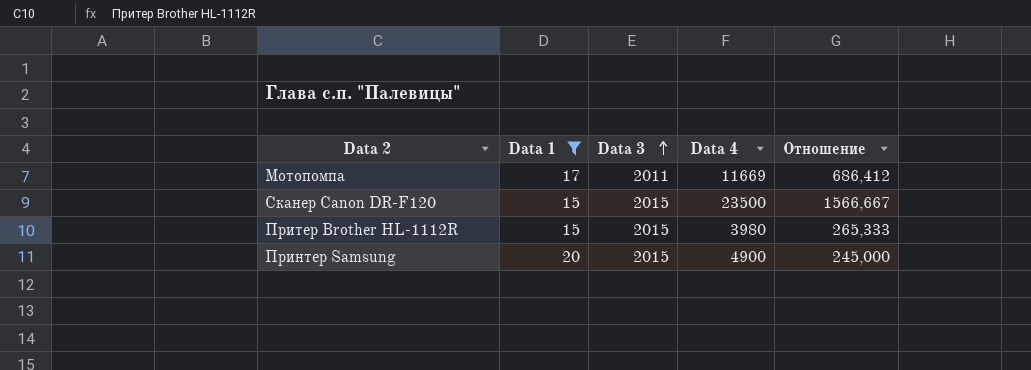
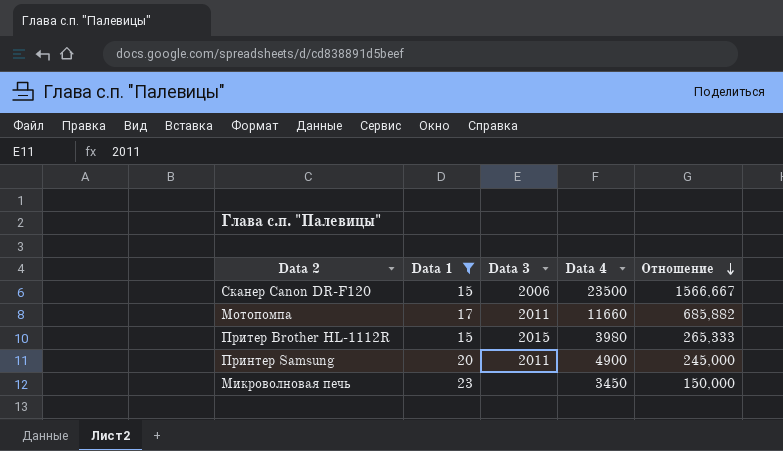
row order: Data 3 ascending -> Отношение descending
Сканер Canon DR-F120 | Data 3: 2015 -> 2006
Мотопомпа | Data 4: 11669 -> 11660
Мотопомпа | Отношение: 686,412 -> 685,882
Принтер Samsung | Data 3: 2015 -> 2011
row Микроволновая печь: none -> 23 | none | 3450 | 150,000

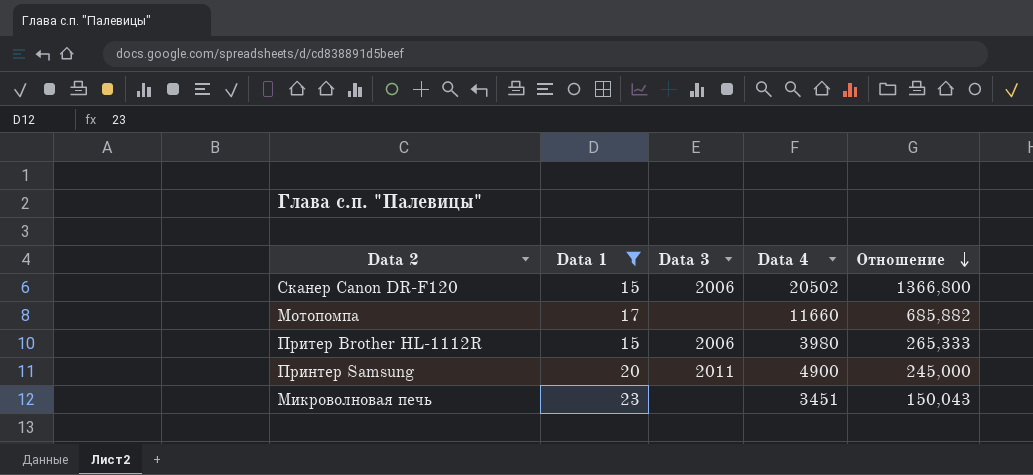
Сканер Canon DR-F120 | Data 4: 23500 -> 20502
Сканер Canon DR-F120 | Отношение: 1566,667 -> 1366,800
Мотопомпа | Data 3: 2011 -> none
Притер Brother HL-1112R | Data 3: 2015 -> 2006
Микроволновая печь | Data 4: 3450 -> 3451
Микроволновая печь | Отношение: 150,000 -> 150,043

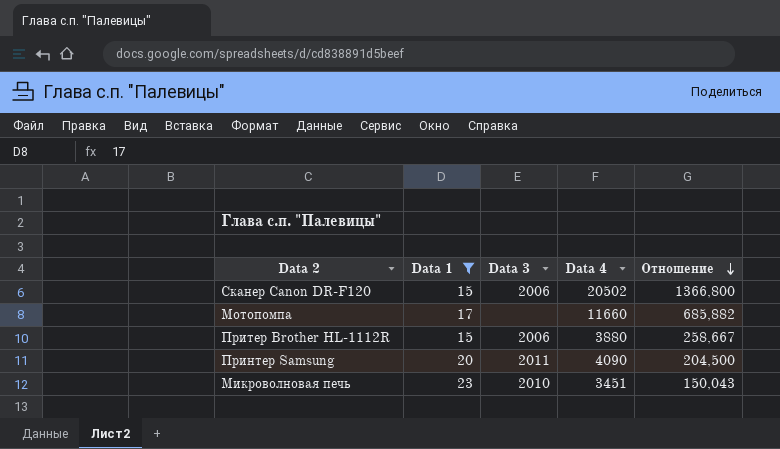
Притер Brother HL-1112R | Data 4: 3980 -> 3880
Притер Brother HL-1112R | Отношение: 265,333 -> 258,667
Принтер Samsung | Data 4: 4900 -> 4090
Принтер Samsung | Отношение: 245,000 -> 204,500
Микроволновая печь | Data 3: none -> 2010

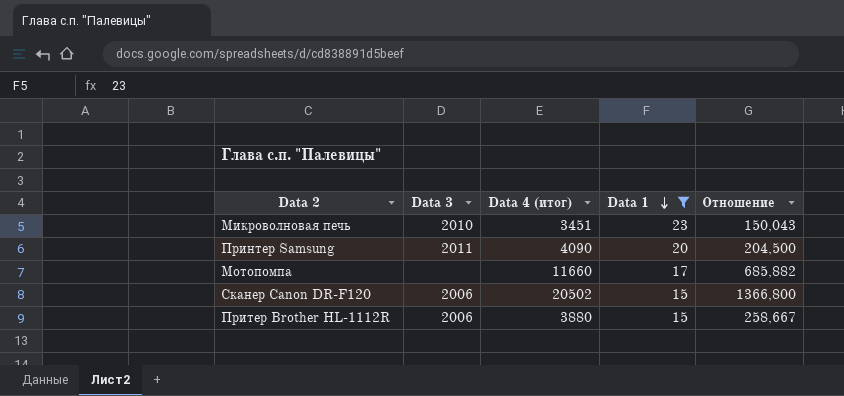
row order: Отношение descending -> Data 1 descending
column name: Data 4 -> Data 4 (итог)
column Data 1 | position: 2 -> 4

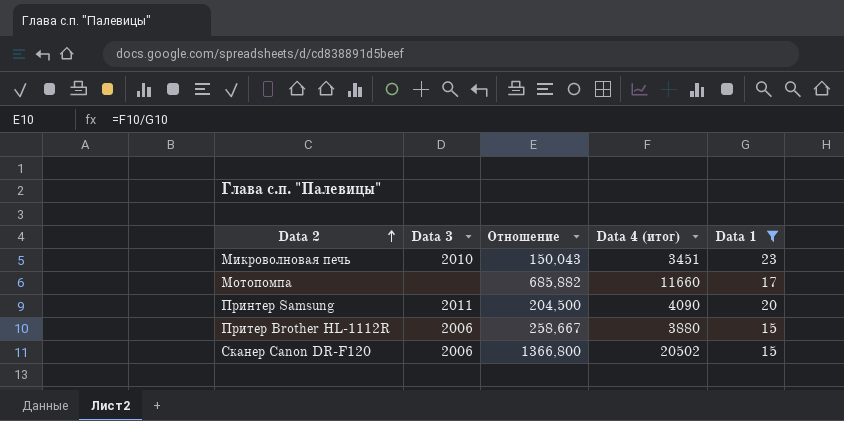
row order: Data 1 descending -> Data 2 ascending
column Отношение | position: 5 -> 3

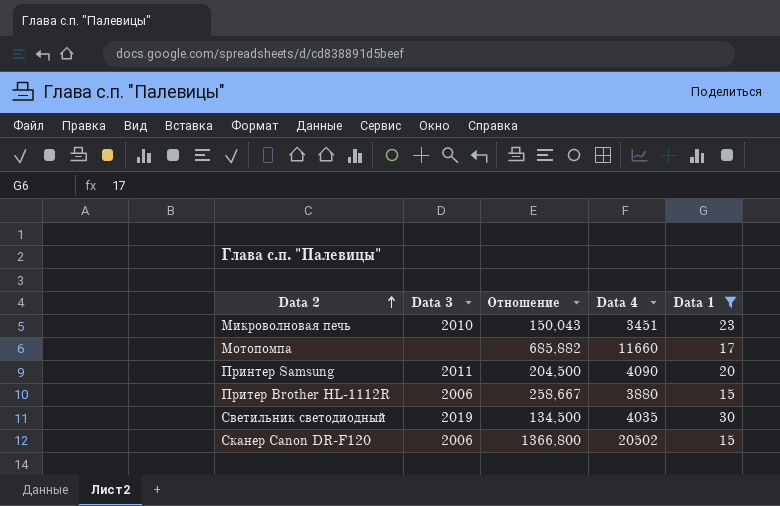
column name: Data 4 (итог) -> Data 4
row Светильник светодиодный: none -> 2019 | 134,500 | 4035 | 30

